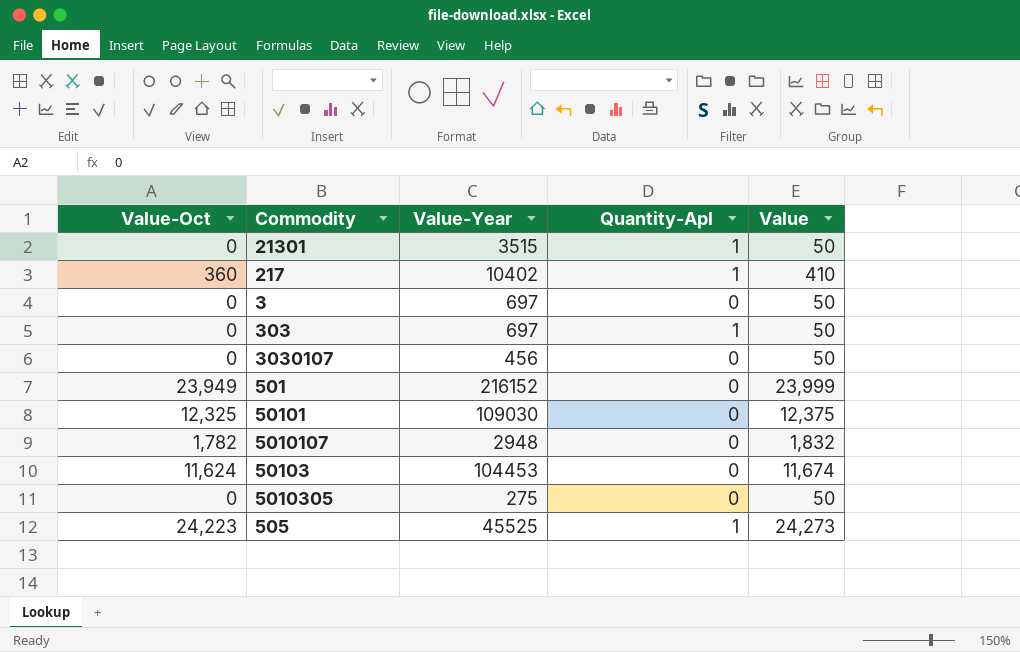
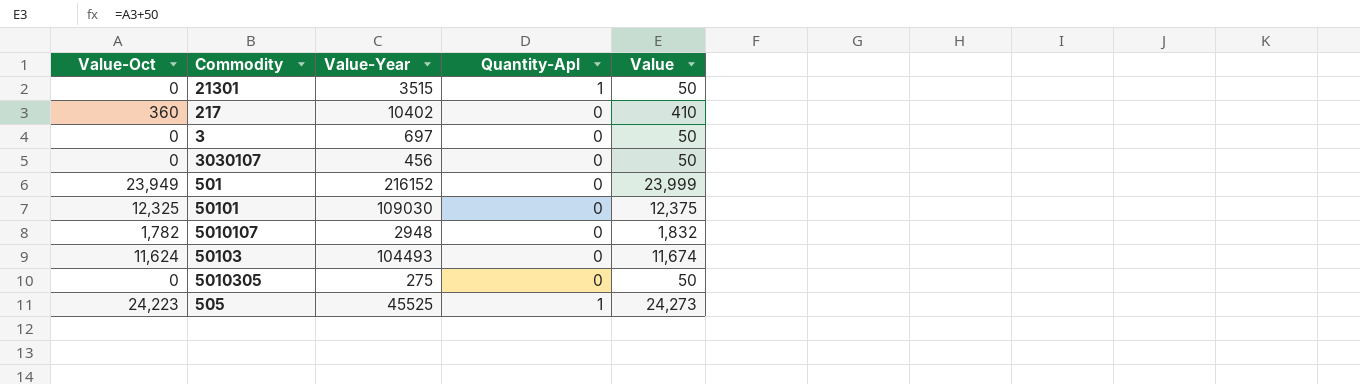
row 303: 0 | 697 | 1 | 50 -> none
217 | Quantity-Apl: 1 -> 0
50103 | Value-Year: 104453 -> 104493

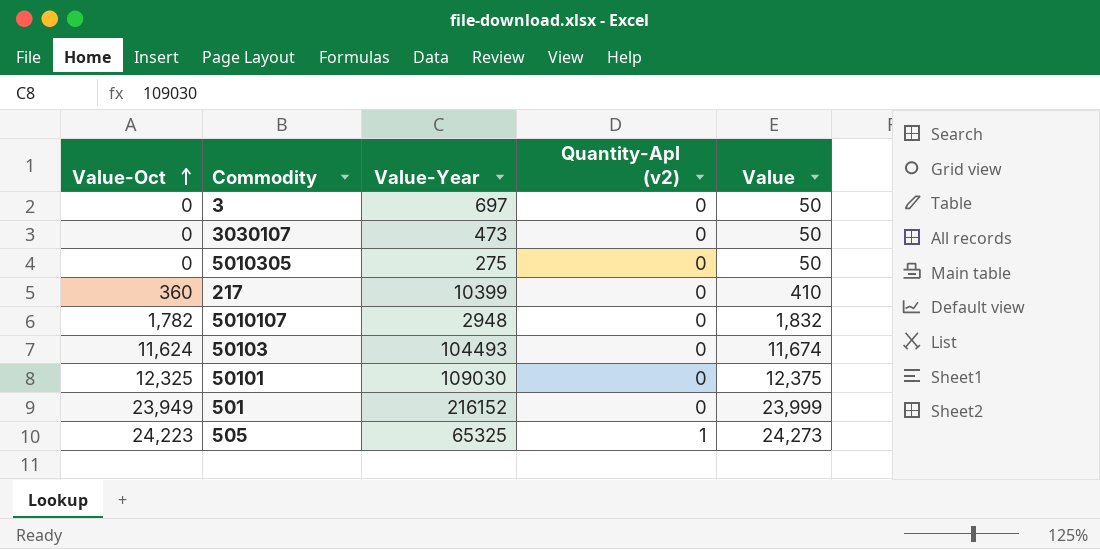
row order: none -> Value-Oct ascending
column name: Quantity-Apl -> Quantity-Apl (v2)
row 21301: 0 | 3515 | 1 | 50 -> none
3030107 | Value-Year: 456 -> 473
217 | Value-Year: 10402 -> 10399
505 | Value-Year: 45525 -> 65325

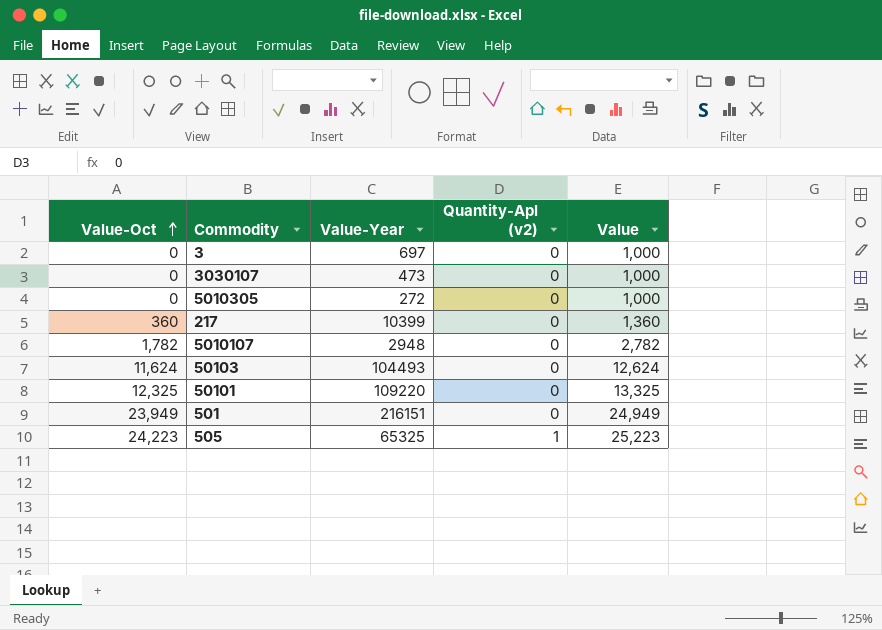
column Value | formula: [Value-Oct] + 50 -> [Value-Oct] + 1000
5010305 | Value-Year: 275 -> 272
50101 | Value-Year: 109030 -> 109220
501 | Value-Year: 216152 -> 216151

